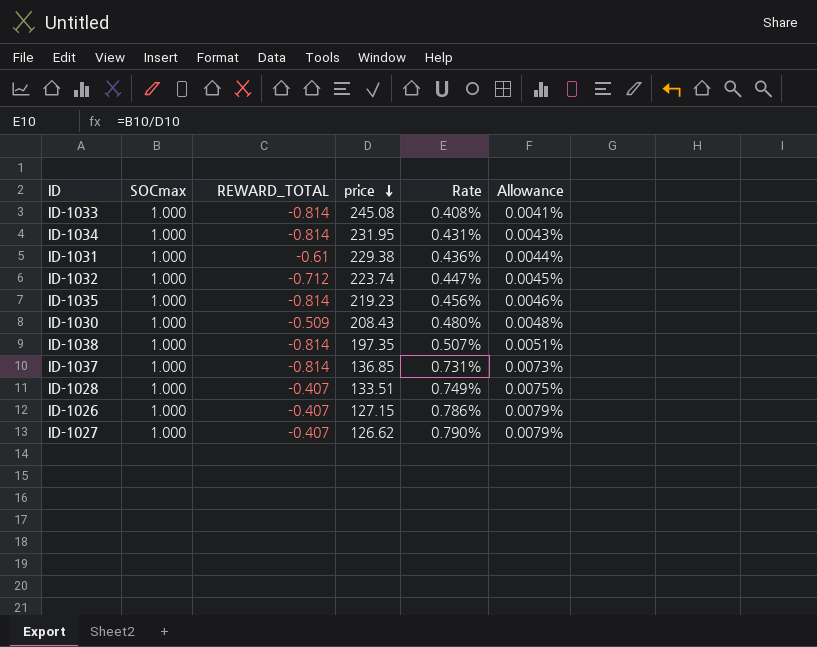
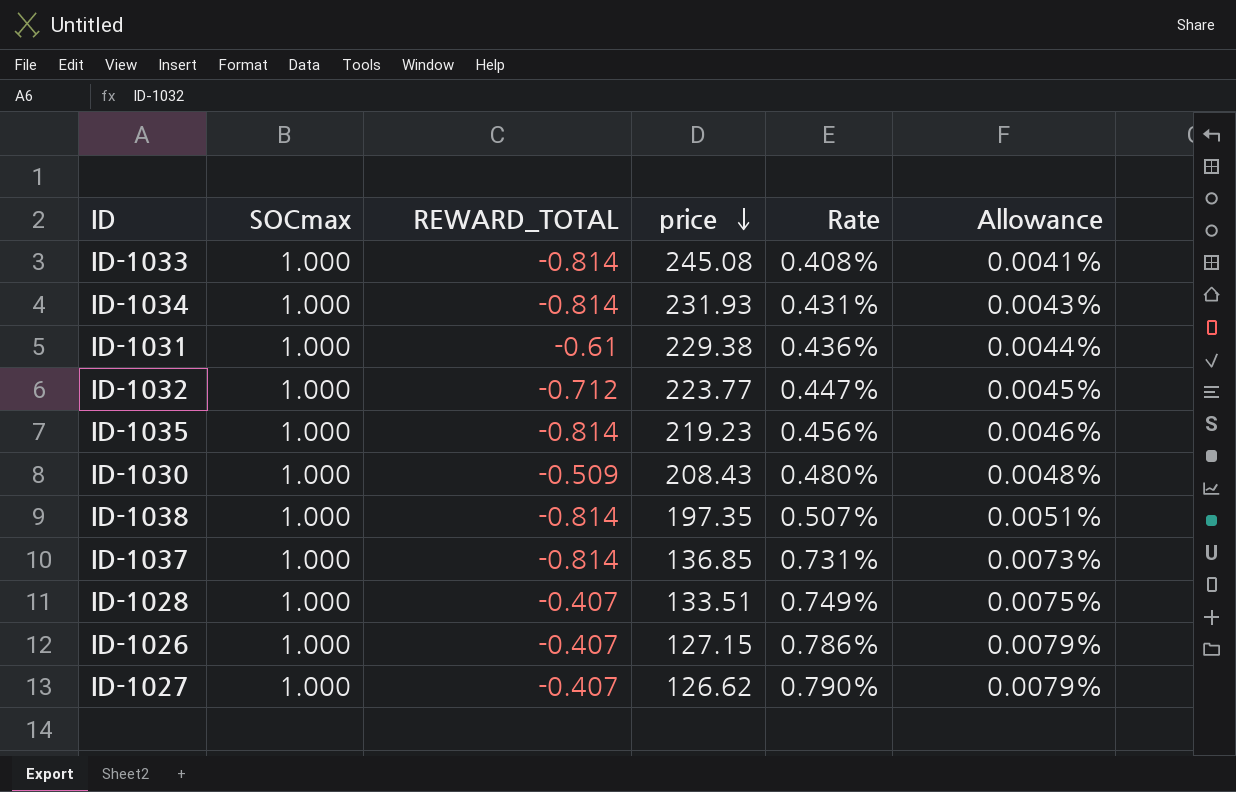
ID-1034 | price: 231.95 -> 231.93
ID-1032 | price: 223.74 -> 223.77

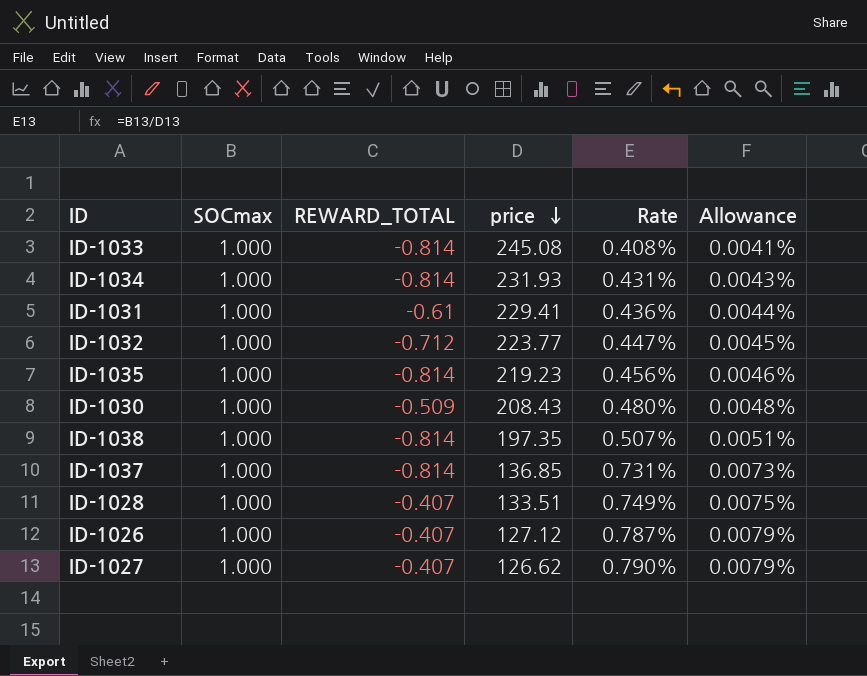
ID-1031 | price: 229.38 -> 229.41
ID-1026 | price: 127.15 -> 127.12
ID-1026 | Rate: 0.786% -> 0.787%

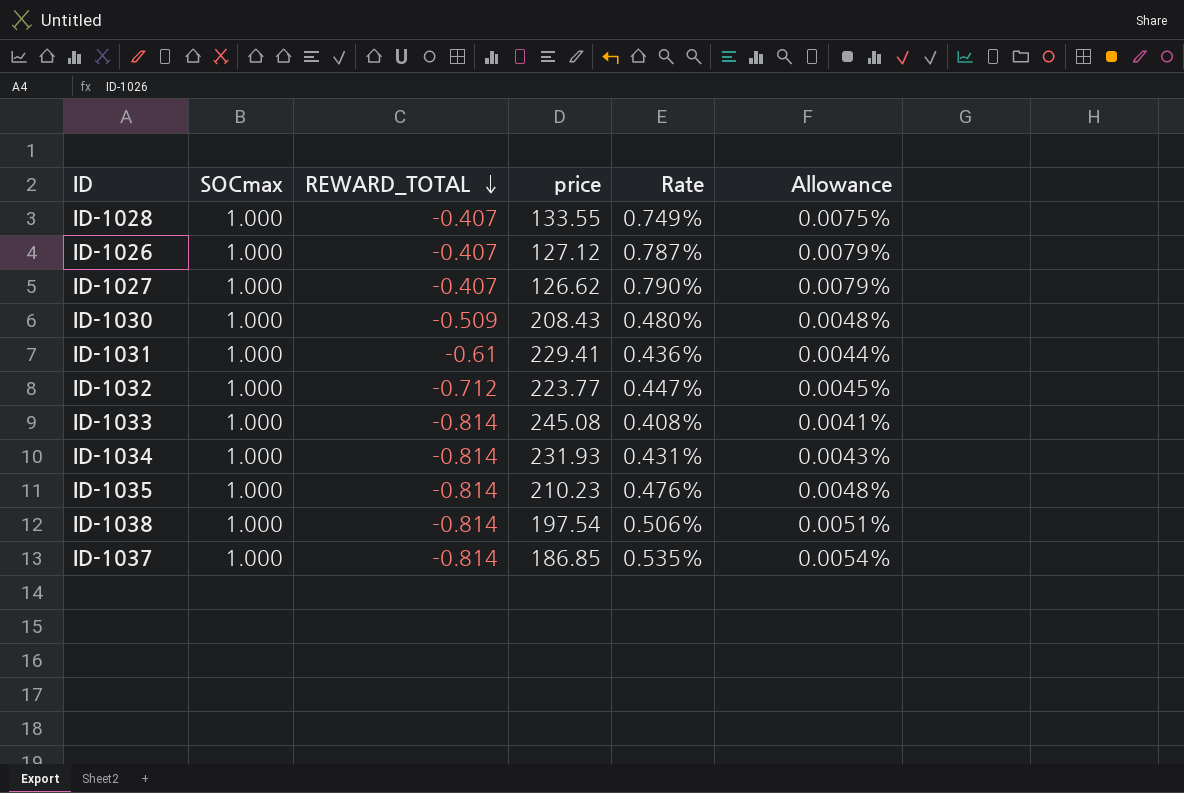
row order: price descending -> REWARD_TOTAL descending
ID-1028 | price: 133.51 -> 133.55
ID-1035 | price: 219.23 -> 210.23
ID-1035 | Rate: 0.456% -> 0.476%
ID-1035 | Allowance: 0.0046% -> 0.0048%
ID-1038 | price: 197.35 -> 197.54
ID-1038 | Rate: 0.507% -> 0.506%
ID-1037 | price: 136.85 -> 186.85
ID-1037 | Rate: 0.731% -> 0.535%
ID-1037 | Allowance: 0.0073% -> 0.0054%

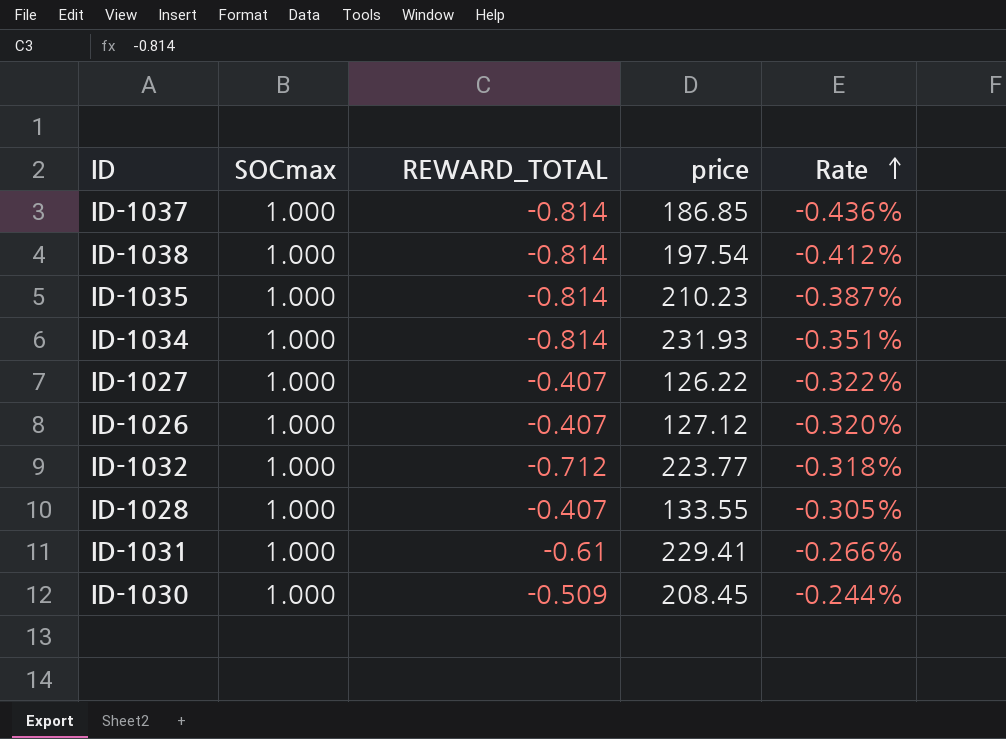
row order: REWARD_TOTAL descending -> Rate ascending
column Allowance | formula: [Rate] * 0.01 -> none
column Rate | formula: [SOCmax] / [price] -> [REWARD_TOTAL] / [price]
row ID-1033: 1.000 | -0.814 | 245.08 | 0.408% | 0.0041% -> none
ID-1027 | price: 126.62 -> 126.22
ID-1030 | price: 208.43 -> 208.45

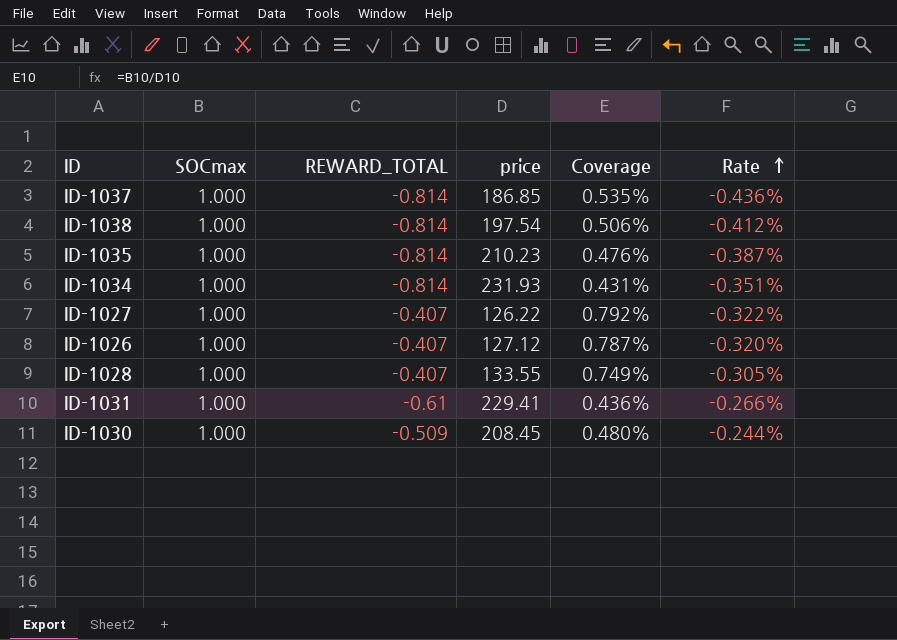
column Coverage | formula: none -> [SOCmax] / [price]
row ID-1032: 1.000 | -0.712 | 223.77 | -0.318% -> none

